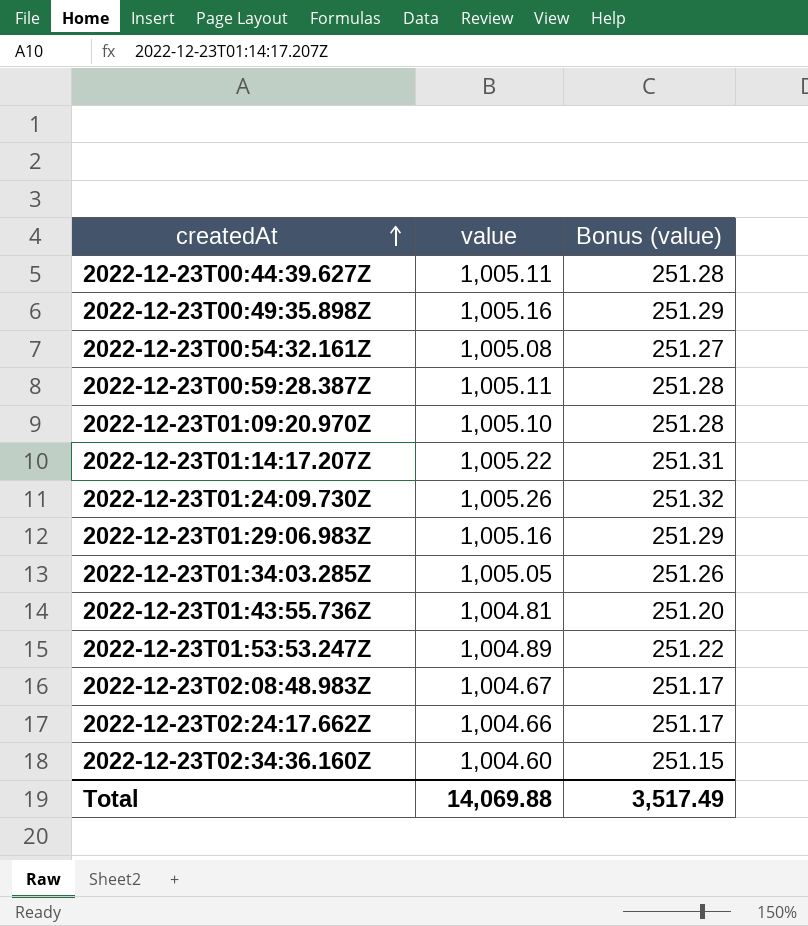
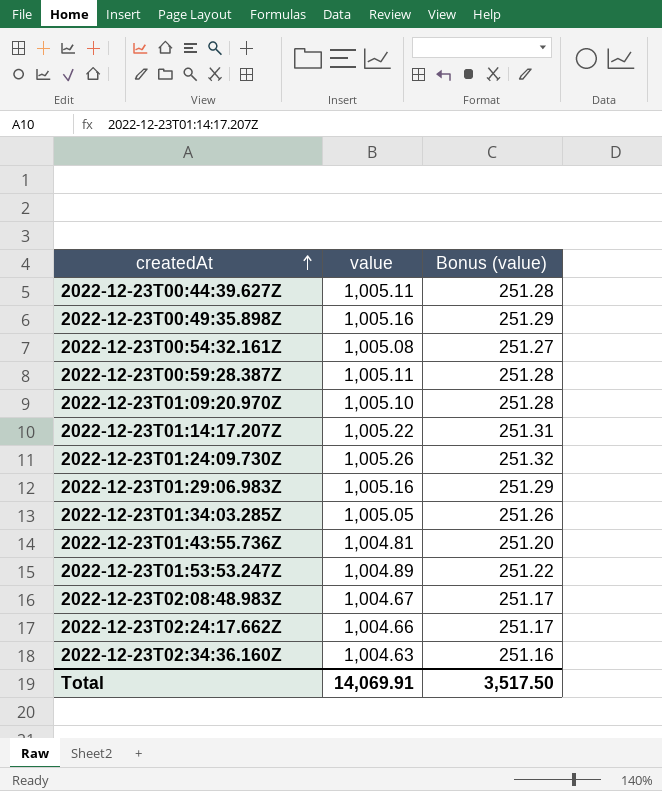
2022-12-23T02:34:36.160Z | value: 1,004.60 -> 1,004.63
2022-12-23T02:34:36.160Z | Bonus (value): 251.15 -> 251.16
Total | value: 14,069.88 -> 14,069.91
Total | Bonus (value): 3,517.49 -> 3,517.50

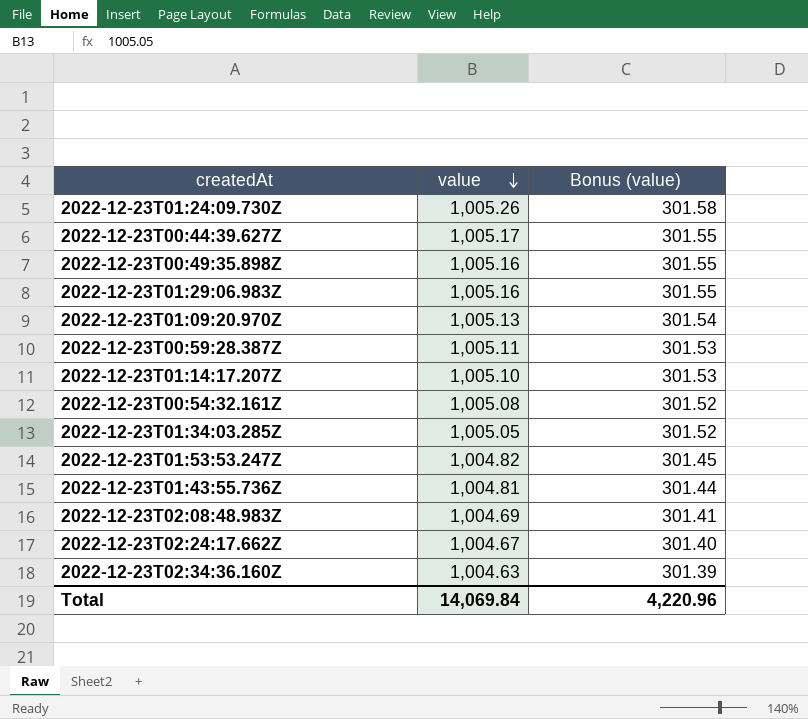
row order: createdAt ascending -> value descending
column Bonus (value) | formula: [value] * 0.25 -> [value] * 0.3
2022-12-23T00:44:39.627Z | value: 1,005.11 -> 1,005.17
2022-12-23T01:09:20.970Z | value: 1,005.10 -> 1,005.13
2022-12-23T01:14:17.207Z | value: 1,005.22 -> 1,005.10
2022-12-23T01:53:53.247Z | value: 1,004.89 -> 1,004.82
2022-12-23T02:08:48.983Z | value: 1,004.67 -> 1,004.69
2022-12-23T02:24:17.662Z | value: 1,004.66 -> 1,004.67
Total | value: 14,069.91 -> 14,069.84
Total | Bonus (value): 3,517.50 -> 4,220.96

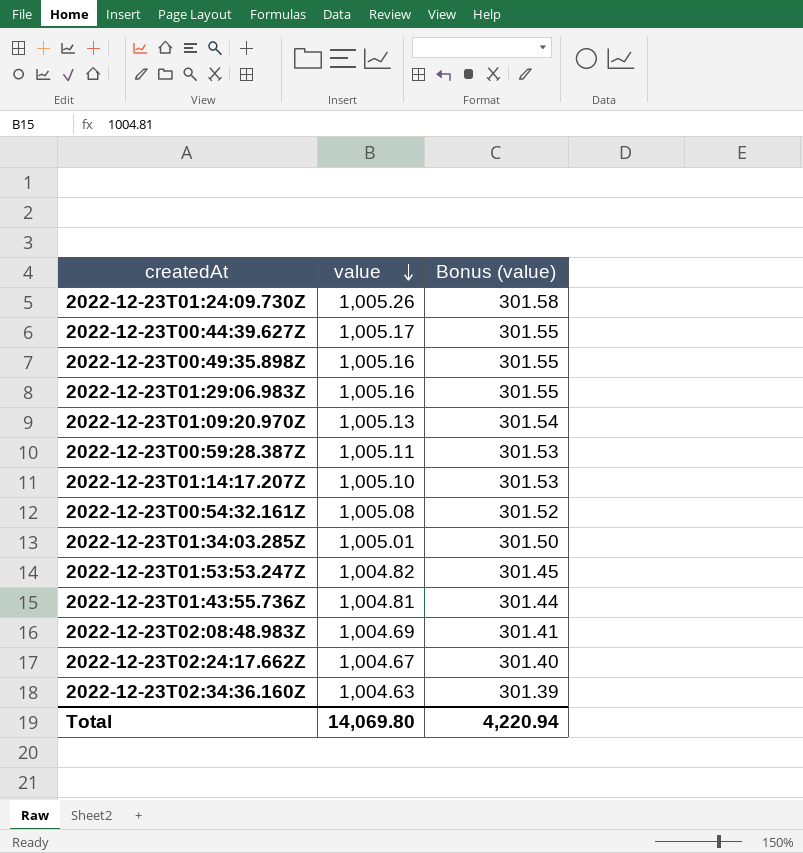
2022-12-23T01:34:03.285Z | value: 1,005.05 -> 1,005.01
2022-12-23T01:34:03.285Z | Bonus (value): 301.52 -> 301.50
Total | value: 14,069.84 -> 14,069.80
Total | Bonus (value): 4,220.96 -> 4,220.94

